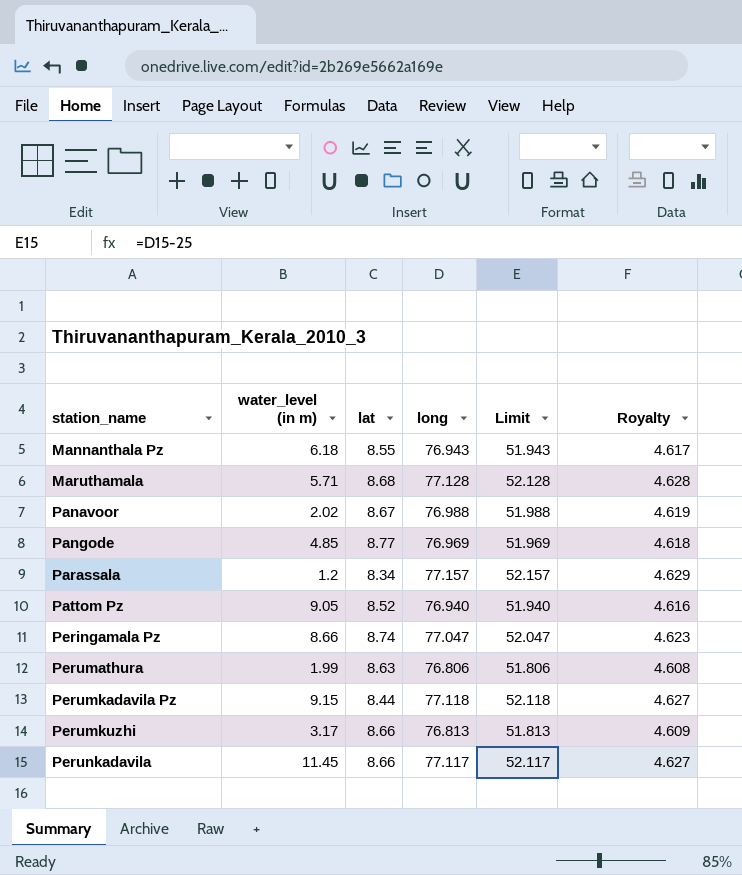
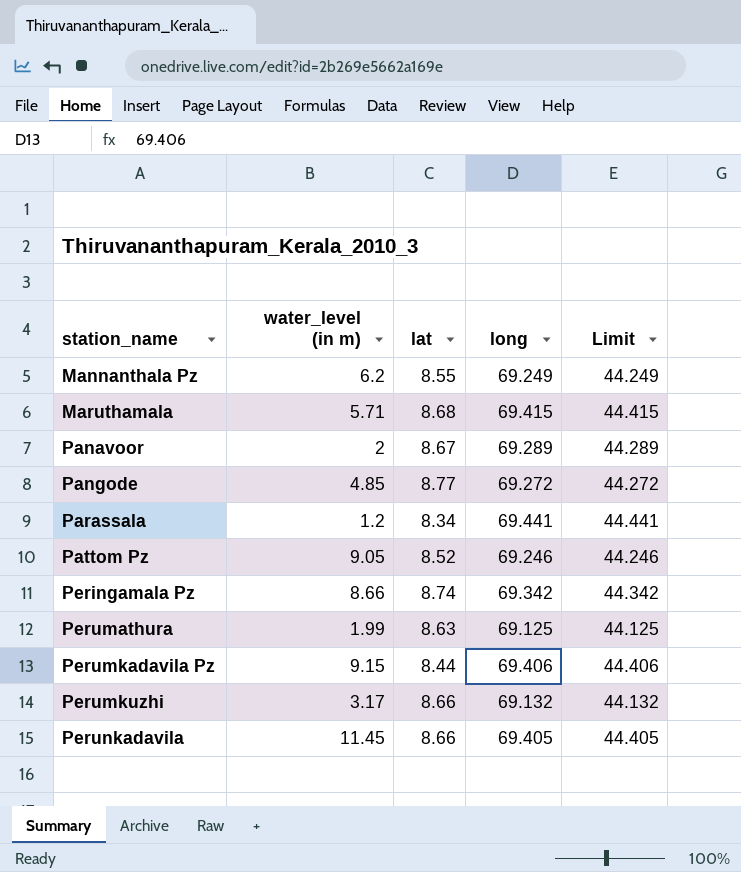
column Royalty | formula: [long] * 0.06 -> none
Mannanthala Pz | water_level (in m): 6.18 -> 6.2
Mannanthala Pz | long: 76.943 -> 69.249
Mannanthala Pz | Limit: 51.943 -> 44.249
Maruthamala | long: 77.128 -> 69.415
Maruthamala | Limit: 52.128 -> 44.415
Panavoor | water_level (in m): 2.02 -> 2
Panavoor | long: 76.988 -> 69.289
Panavoor | Limit: 51.988 -> 44.289
Pangode | long: 76.969 -> 69.272
Pangode | Limit: 51.969 -> 44.272
Parassala | long: 77.157 -> 69.441
Parassala | Limit: 52.157 -> 44.441
Pattom Pz | long: 76.940 -> 69.246
Pattom Pz | Limit: 51.940 -> 44.246
Peringamala Pz | long: 77.047 -> 69.342
Peringamala Pz | Limit: 52.047 -> 44.342
Perumathura | long: 76.806 -> 69.125
Perumathura | Limit: 51.806 -> 44.125
Perumkadavila Pz | long: 77.118 -> 69.406
Perumkadavila Pz | Limit: 52.118 -> 44.406
Perumkuzhi | long: 76.813 -> 69.132
Perumkuzhi | Limit: 51.813 -> 44.132
Perunkadavila | long: 77.117 -> 69.405
Perunkadavila | Limit: 52.117 -> 44.405

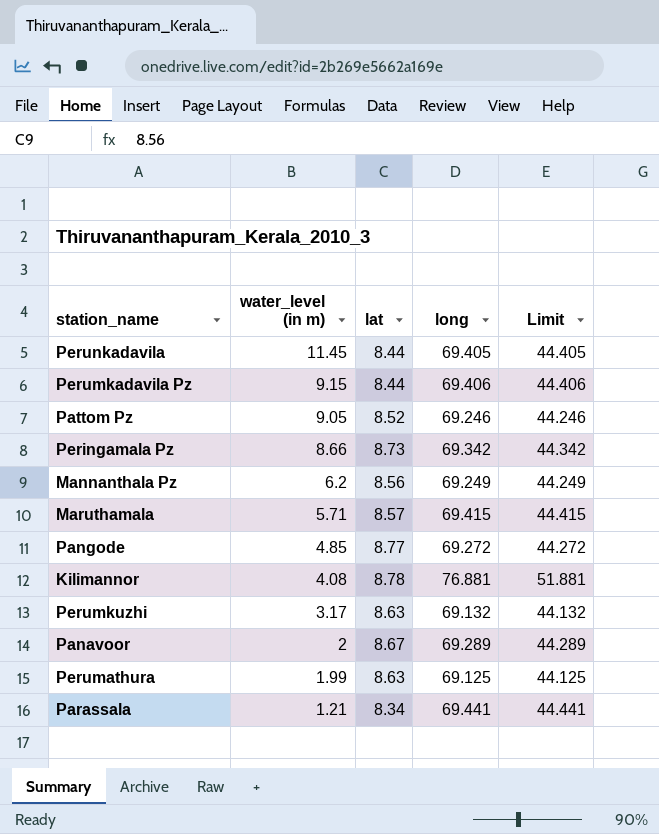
row order: station_name ascending -> water_level (in m) descending
Perunkadavila | lat: 8.66 -> 8.44
Peringamala Pz | lat: 8.74 -> 8.73
Mannanthala Pz | lat: 8.55 -> 8.56
Maruthamala | lat: 8.68 -> 8.57
row Kilimannor: none -> 4.08 | 8.78 | 76.881 | 51.881
Perumkuzhi | lat: 8.66 -> 8.63
Parassala | water_level (in m): 1.2 -> 1.21

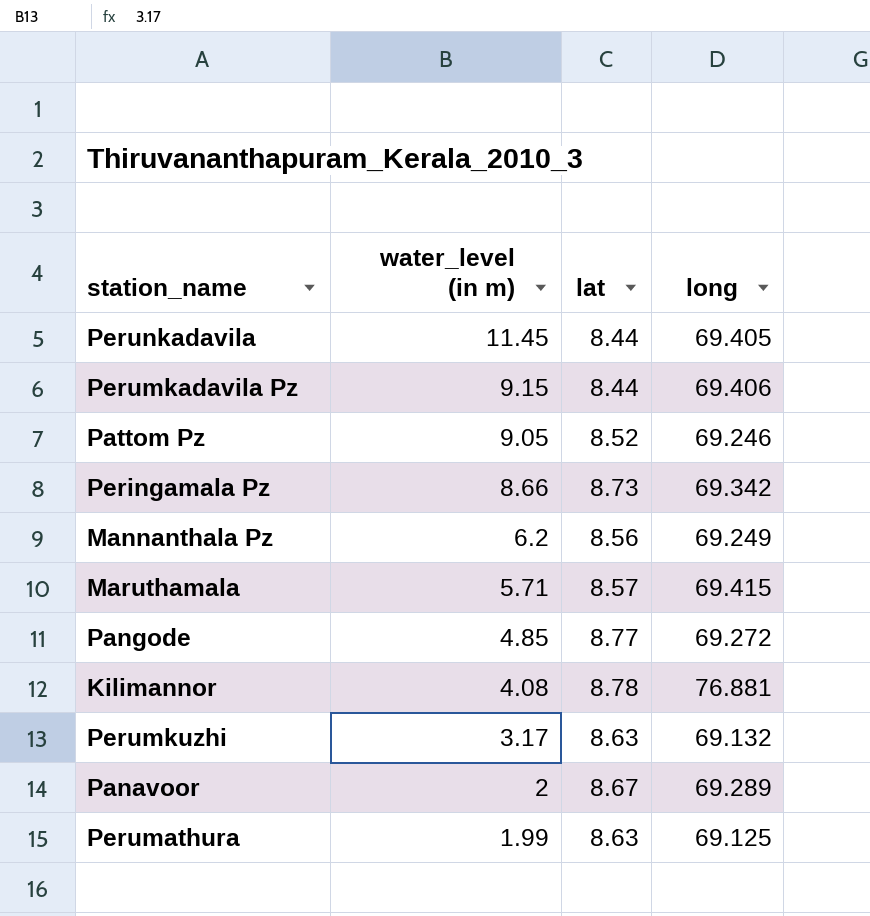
column Limit | formula: [long] - 25 -> none
row Parassala: 1.21 | 8.34 | 69.441 | 44.441 -> none

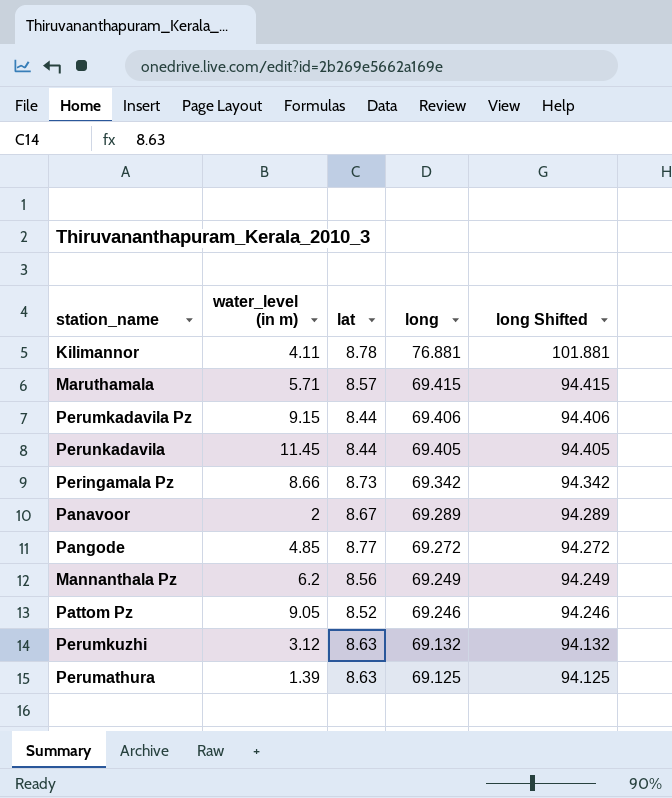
row order: water_level (in m) descending -> long descending
column long Shifted | formula: none -> [long] + 25
Kilimannor | water_level (in m): 4.08 -> 4.11
Perumkuzhi | water_level (in m): 3.17 -> 3.12
Perumathura | water_level (in m): 1.99 -> 1.39

